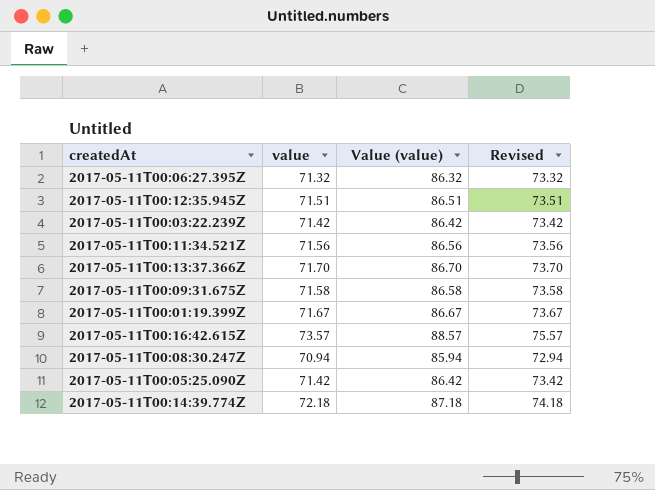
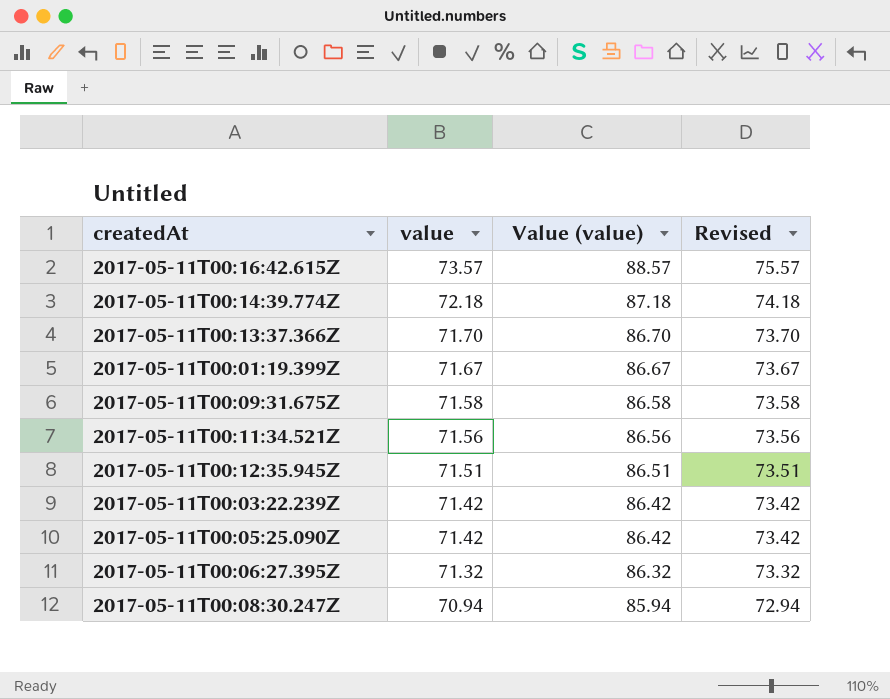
row order: none -> value descending

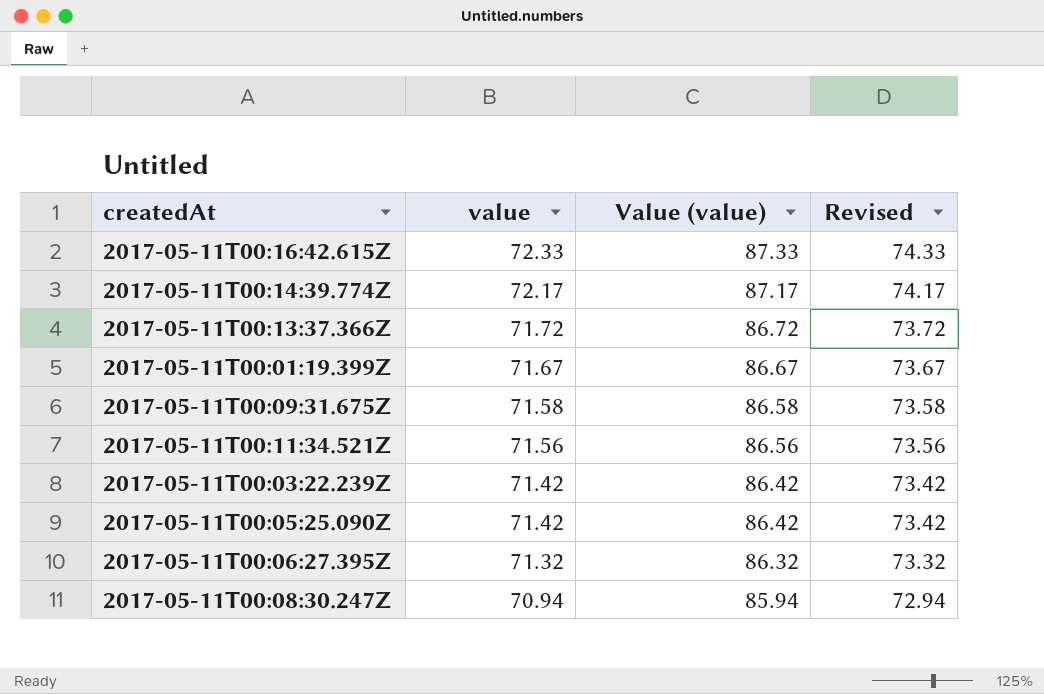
row 2017-05-11T00:12:35.945Z: 71.51 | 86.51 | 73.51 -> none
2017-05-11T00:16:42.615Z | value: 73.57 -> 72.33
2017-05-11T00:16:42.615Z | Value (value): 88.57 -> 87.33
2017-05-11T00:16:42.615Z | Revised: 75.57 -> 74.33
2017-05-11T00:14:39.774Z | value: 72.18 -> 72.17
2017-05-11T00:14:39.774Z | Value (value): 87.18 -> 87.17
2017-05-11T00:14:39.774Z | Revised: 74.18 -> 74.17
2017-05-11T00:13:37.366Z | value: 71.70 -> 71.72
2017-05-11T00:13:37.366Z | Value (value): 86.70 -> 86.72
2017-05-11T00:13:37.366Z | Revised: 73.70 -> 73.72

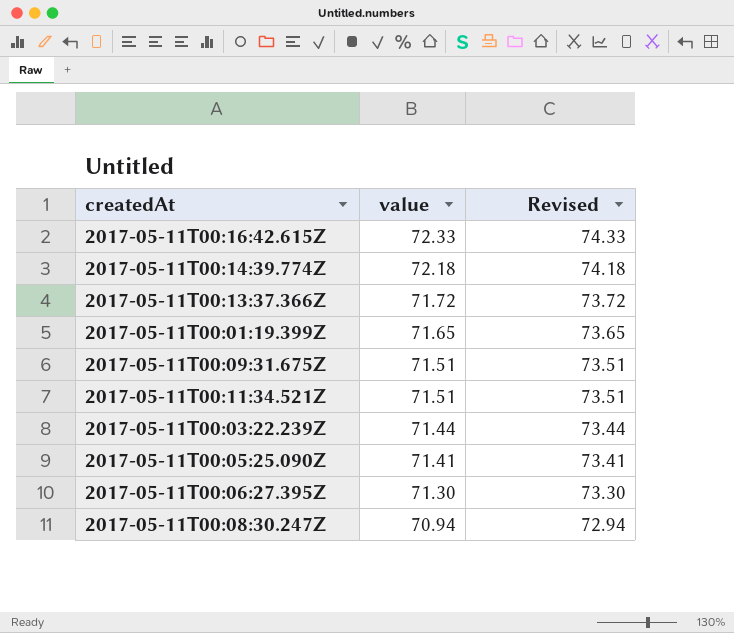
column Value (value) | formula: [value] + 15 -> none
2017-05-11T00:14:39.774Z | value: 72.17 -> 72.18
2017-05-11T00:14:39.774Z | Revised: 74.17 -> 74.18
2017-05-11T00:01:19.399Z | value: 71.67 -> 71.65
2017-05-11T00:01:19.399Z | Revised: 73.67 -> 73.65
2017-05-11T00:09:31.675Z | value: 71.58 -> 71.51
2017-05-11T00:09:31.675Z | Revised: 73.58 -> 73.51
2017-05-11T00:11:34.521Z | value: 71.56 -> 71.51
2017-05-11T00:11:34.521Z | Revised: 73.56 -> 73.51
2017-05-11T00:03:22.239Z | value: 71.42 -> 71.44
2017-05-11T00:03:22.239Z | Revised: 73.42 -> 73.44
2017-05-11T00:05:25.090Z | value: 71.42 -> 71.41
2017-05-11T00:05:25.090Z | Revised: 73.42 -> 73.41
2017-05-11T00:06:27.395Z | value: 71.32 -> 71.30
2017-05-11T00:06:27.395Z | Revised: 73.32 -> 73.30

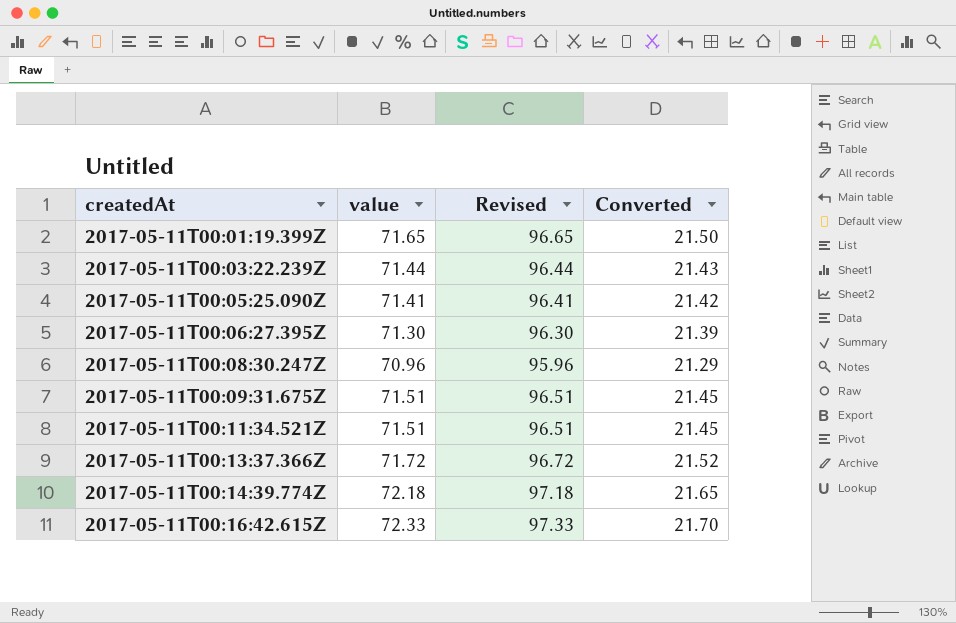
row order: value descending -> createdAt ascending
column Revised | formula: [value] + 2 -> [value] + 25
column Converted | formula: none -> [value] * 0.3
2017-05-11T00:08:30.247Z | value: 70.94 -> 70.96

